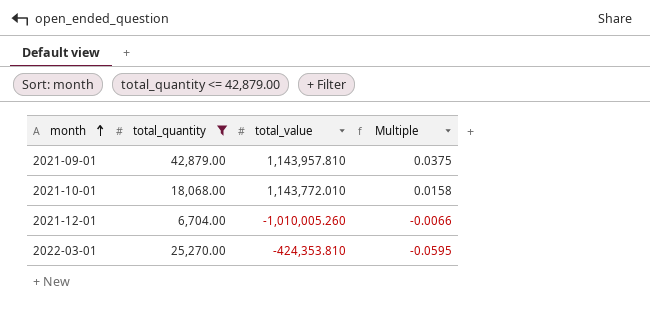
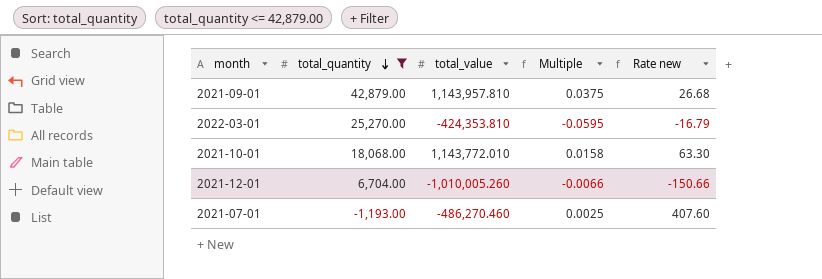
row order: month ascending -> total_quantity descending
column Rate new | formula: none -> [total_value] / [total_quantity]
row 2021-07-01: none -> -1,193.00 | -486,270.460 | 0.0025 | 407.60

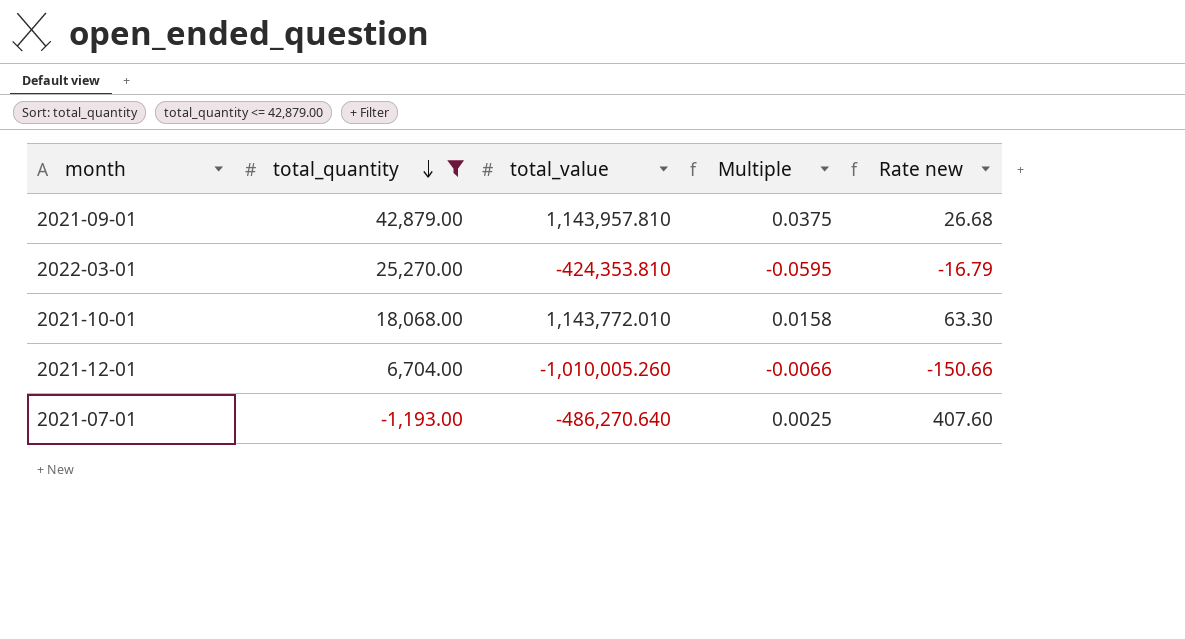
2021-07-01 | total_value: -486,270.460 -> -486,270.640

